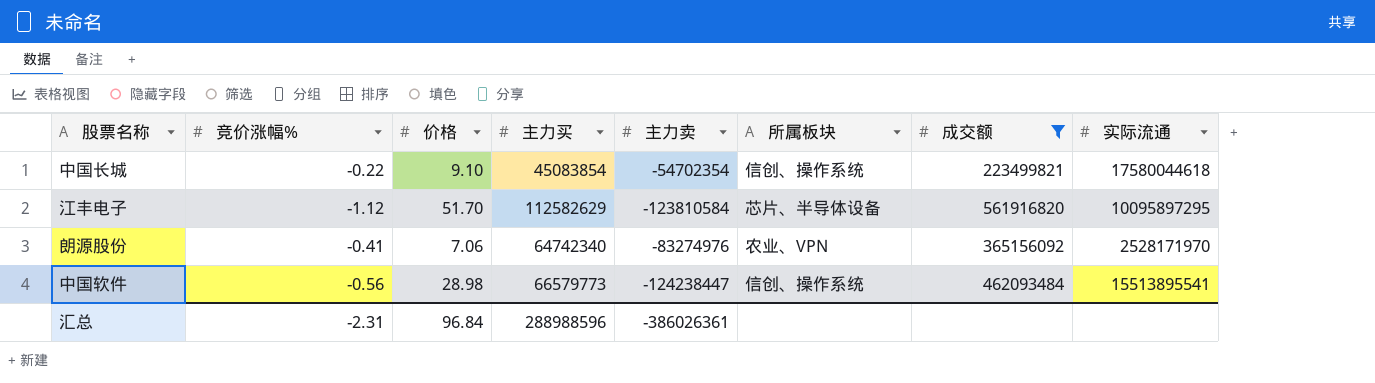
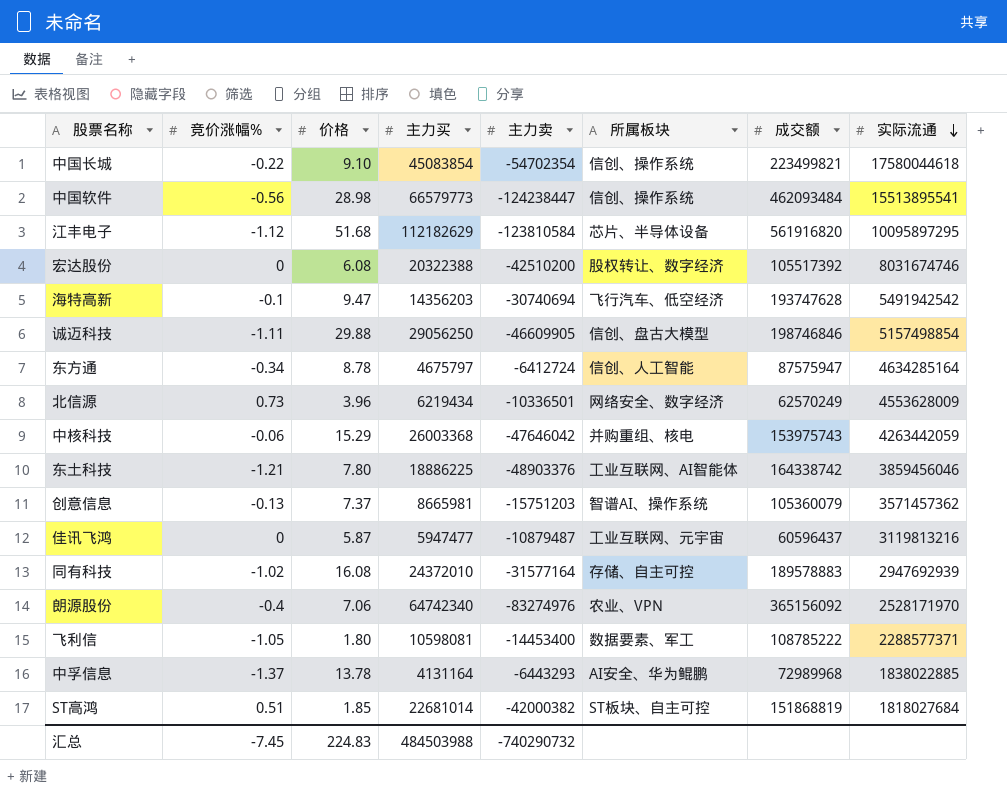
filter: 成交额 >= 223499821 -> none
row order: none -> 实际流通 descending
江丰电子 | 价格: 51.70 -> 51.68
江丰电子 | 主力买: 112582629 -> 112182629
朗源股份 | 竞价涨幅%: -0.41 -> -0.4
汇总 | 竞价涨幅%: -2.31 -> -7.45
汇总 | 价格: 96.84 -> 224.83
汇总 | 主力买: 288988596 -> 484503988
汇总 | 主力卖: -386026361 -> -740290732

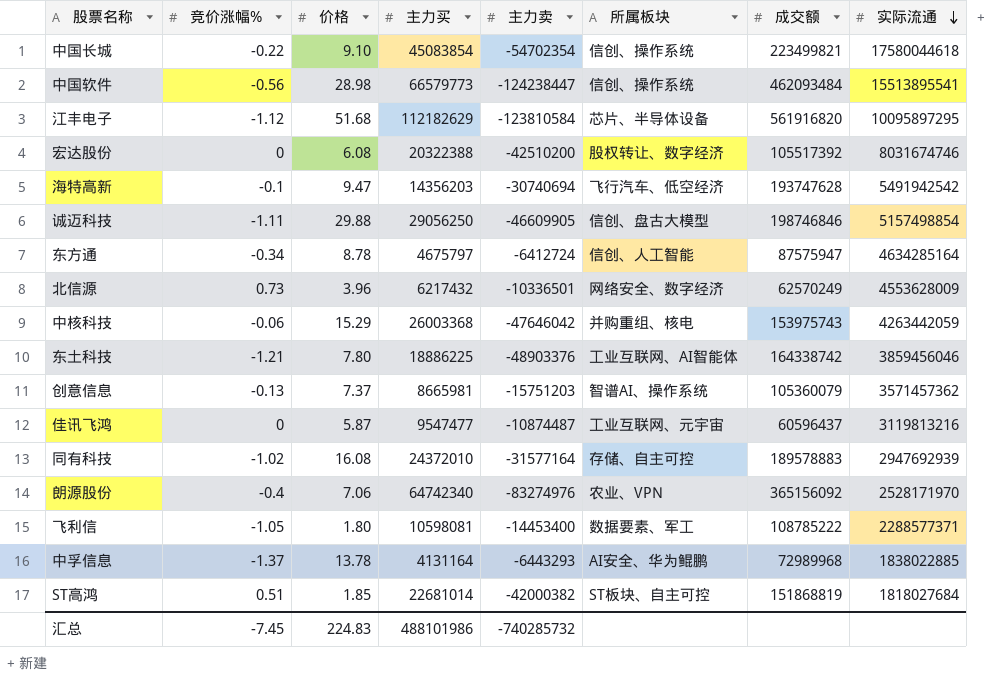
北信源 | 主力买: 6219434 -> 6217432
佳讯飞鸿 | 主力买: 5947477 -> 9547477
佳讯飞鸿 | 主力卖: -10879487 -> -10874487
汇总 | 主力买: 484503988 -> 488101986
汇总 | 主力卖: -740290732 -> -740285732

